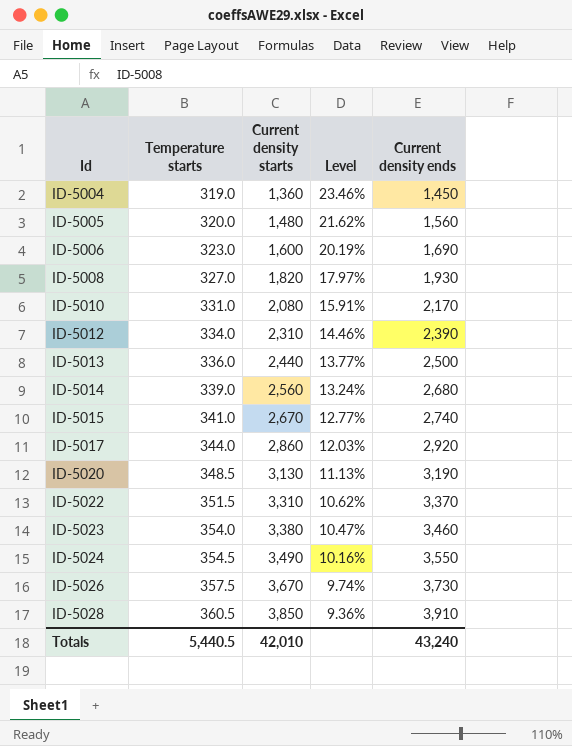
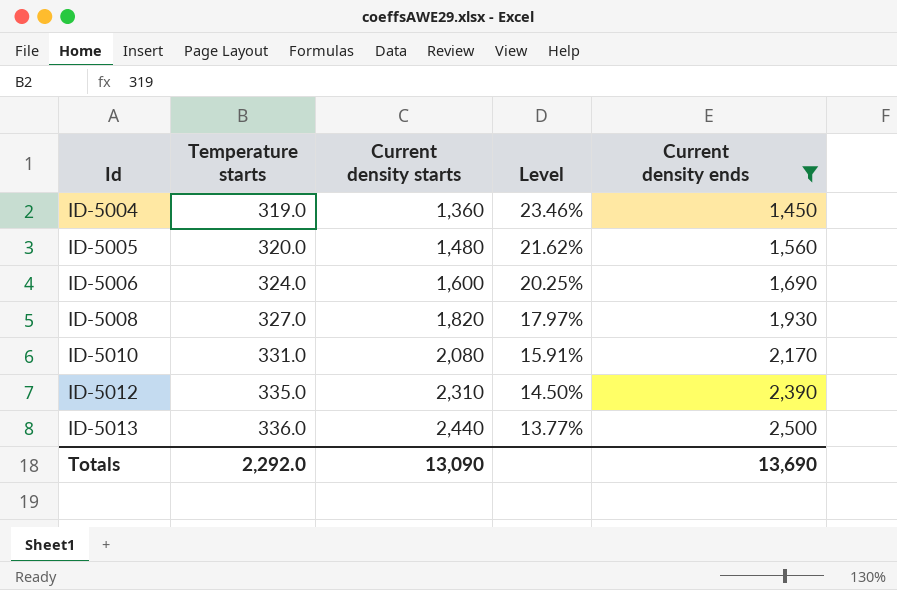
filter: none -> Current density ends <= 2,500
ID-5006 | Temperature starts: 323.0 -> 324.0
ID-5006 | Level: 20.19% -> 20.25%
ID-5012 | Temperature starts: 334.0 -> 335.0
ID-5012 | Level: 14.46% -> 14.50%
Totals | Temperature starts: 5,440.5 -> 2,292.0
Totals | Current density starts: 42,010 -> 13,090
Totals | Current density ends: 43,240 -> 13,690

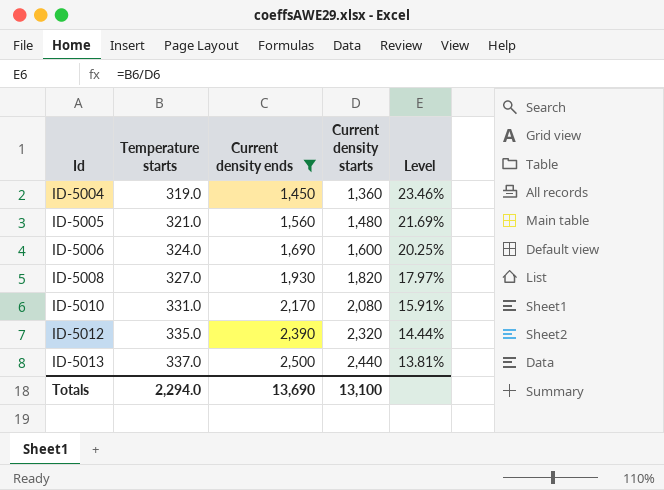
column Current density ends | position: 5 -> 3
ID-5005 | Temperature starts: 320.0 -> 321.0
ID-5005 | Level: 21.62% -> 21.69%
ID-5012 | Current density starts: 2,310 -> 2,320
ID-5012 | Level: 14.50% -> 14.44%
ID-5013 | Temperature starts: 336.0 -> 337.0
ID-5013 | Level: 13.77% -> 13.81%
Totals | Temperature starts: 2,292.0 -> 2,294.0
Totals | Current density starts: 13,090 -> 13,100

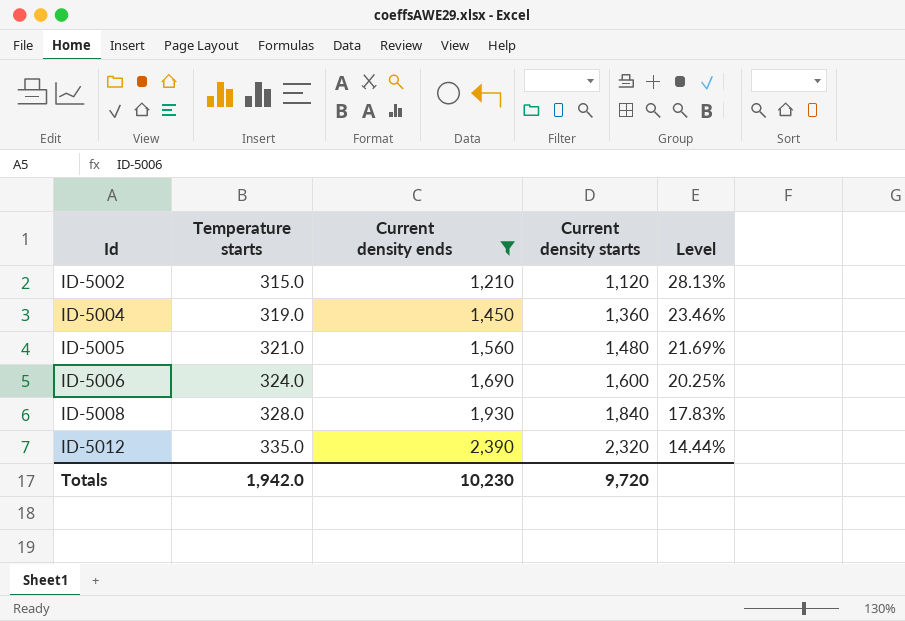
row ID-5010: 331.0 | 2,170 | 2,080 | 15.91% -> none
row ID-5013: 337.0 | 2,500 | 2,440 | 13.81% -> none
row ID-5002: none -> 315.0 | 1,210 | 1,120 | 28.13%
ID-5008 | Temperature starts: 327.0 -> 328.0
ID-5008 | Current density starts: 1,820 -> 1,840
ID-5008 | Level: 17.97% -> 17.83%
Totals | Temperature starts: 2,294.0 -> 1,942.0
Totals | Current density ends: 13,690 -> 10,230
Totals | Current density starts: 13,100 -> 9,720

